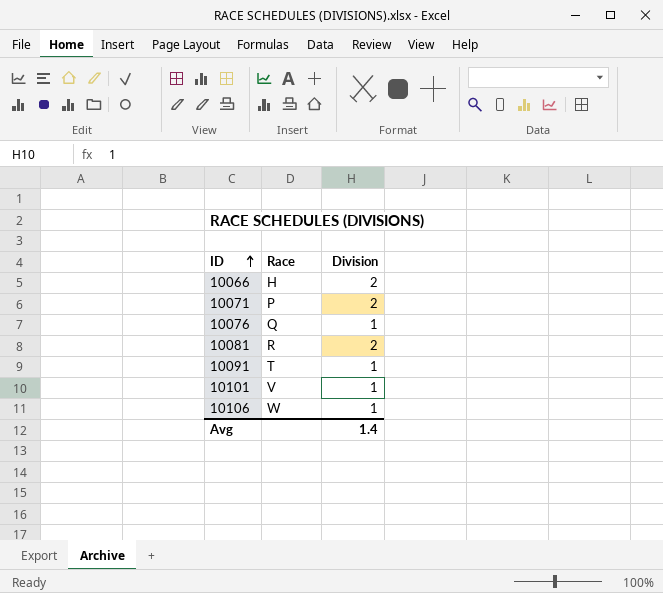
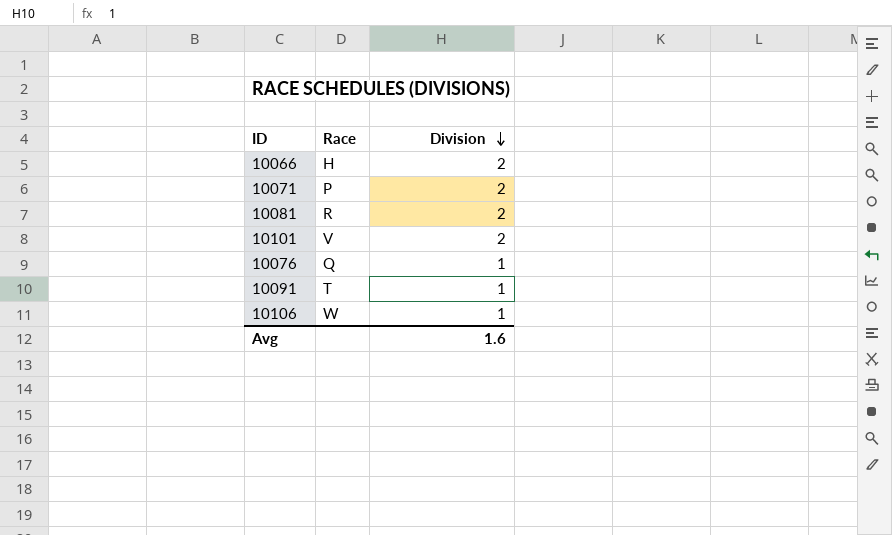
row order: ID ascending -> Division descending
10101 | Division: 1 -> 2
Avg | Division: 1.4 -> 1.6

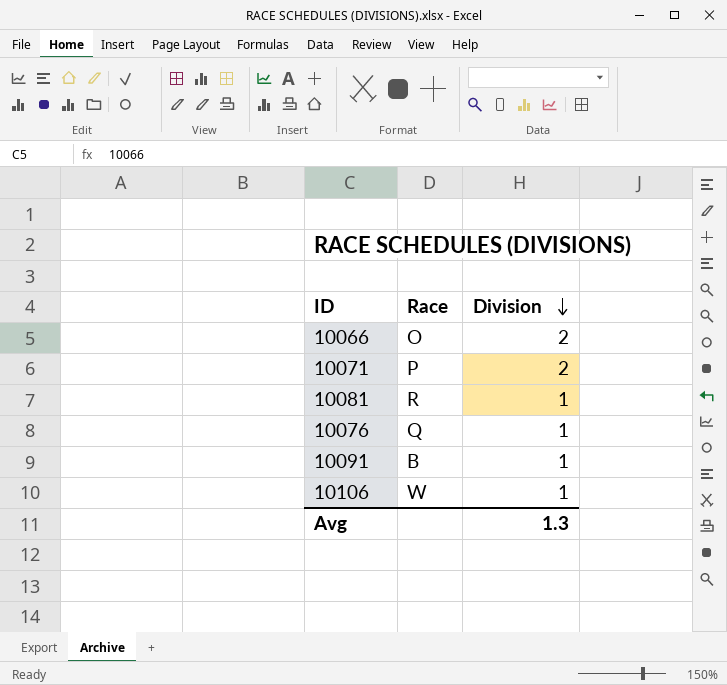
row 10101: V | 2 -> none
10066 | Race: H -> O
10081 | Division: 2 -> 1
10091 | Race: T -> B
Avg | Division: 1.6 -> 1.3

